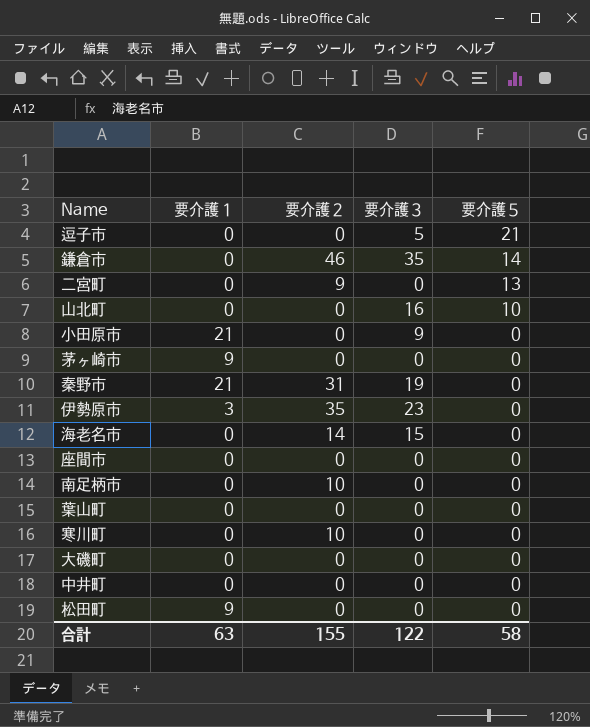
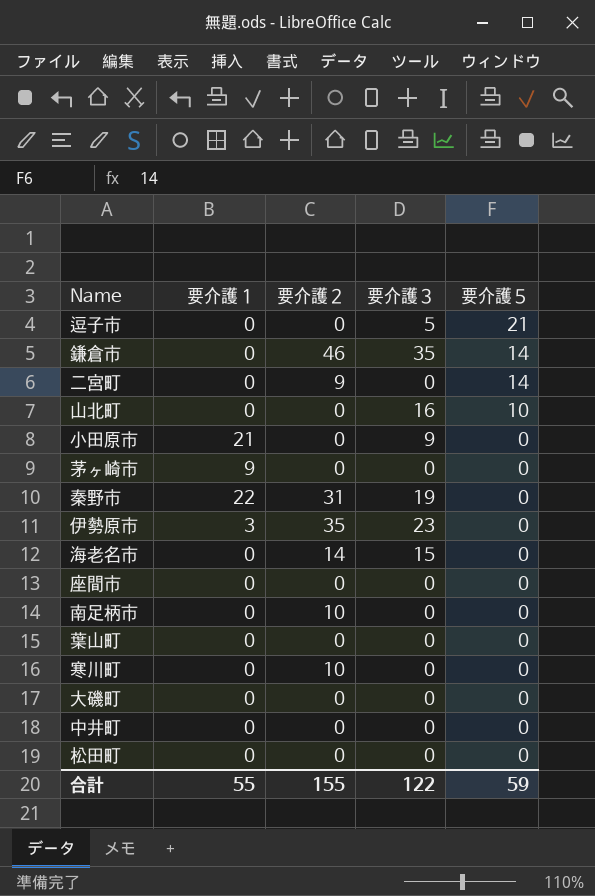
二宮町 | 要介護５: 13 -> 14
秦野市 | 要介護１: 21 -> 22
松田町 | 要介護１: 9 -> 0
合計 | 要介護１: 63 -> 55
合計 | 要介護５: 58 -> 59

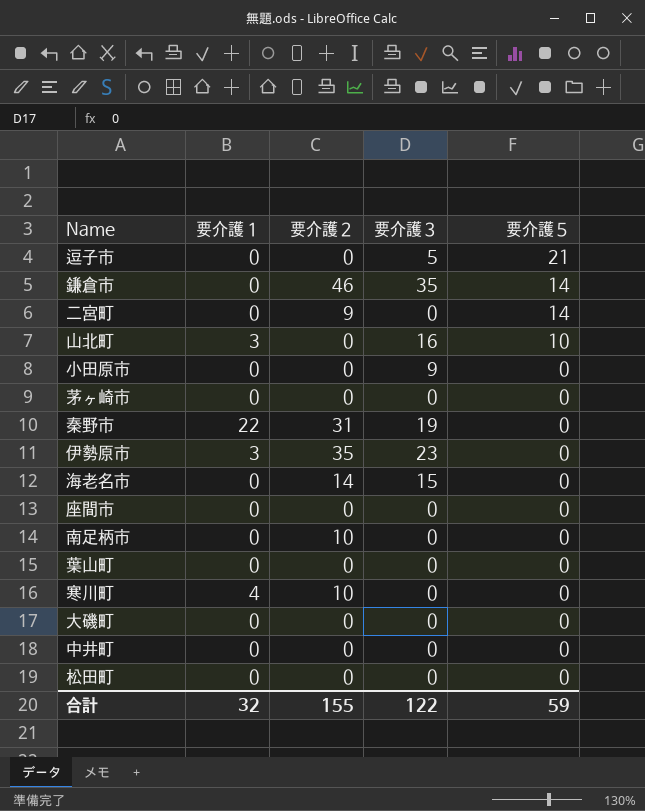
山北町 | 要介護１: 0 -> 3
小田原市 | 要介護１: 21 -> 0
茅ヶ崎市 | 要介護１: 9 -> 0
寒川町 | 要介護１: 0 -> 4
合計 | 要介護１: 55 -> 32

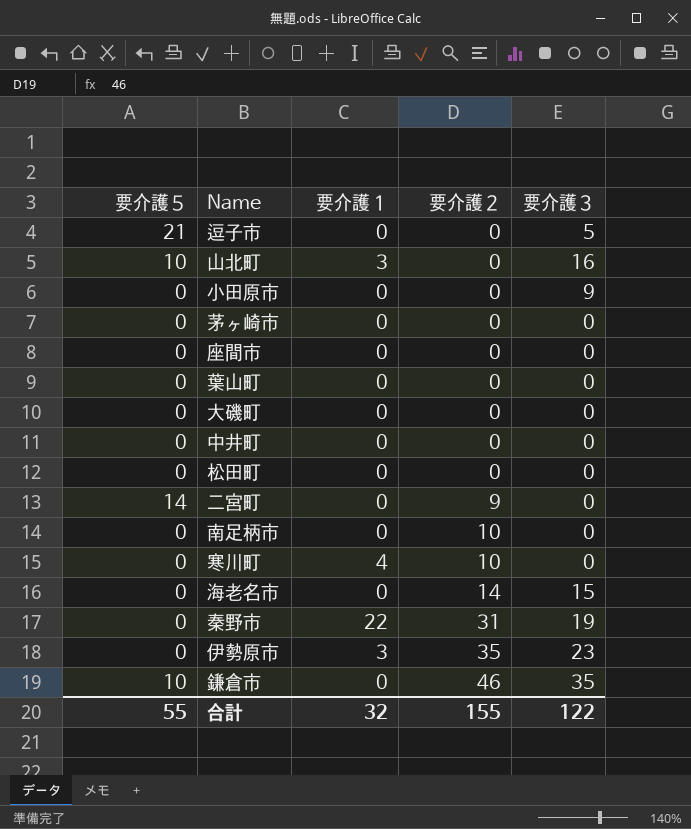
row order: 要介護５ descending -> 要介護２ ascending
column 要介護５ | position: 5 -> 1
鎌倉市 | 要介護５: 14 -> 10
合計 | 要介護５: 59 -> 55

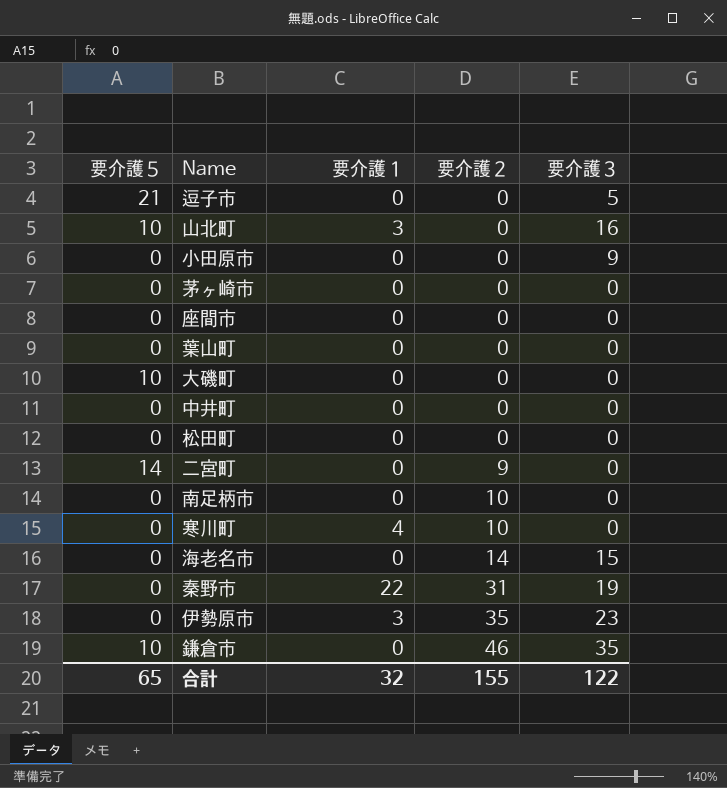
大磯町 | 要介護５: 0 -> 10
合計 | 要介護５: 55 -> 65

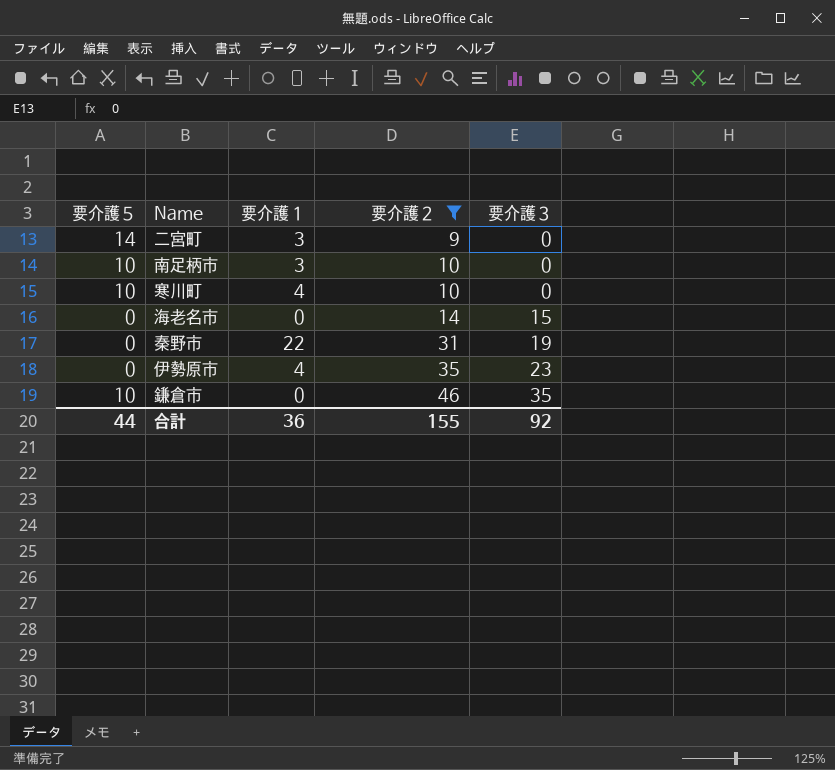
filter: none -> 要介護２ != 0
二宮町 | 要介護１: 0 -> 3
南足柄市 | 要介護５: 0 -> 10
南足柄市 | 要介護１: 0 -> 3
寒川町 | 要介護５: 0 -> 10
伊勢原市 | 要介護１: 3 -> 4
合計 | 要介護５: 65 -> 44
合計 | 要介護１: 32 -> 36
合計 | 要介護３: 122 -> 92

